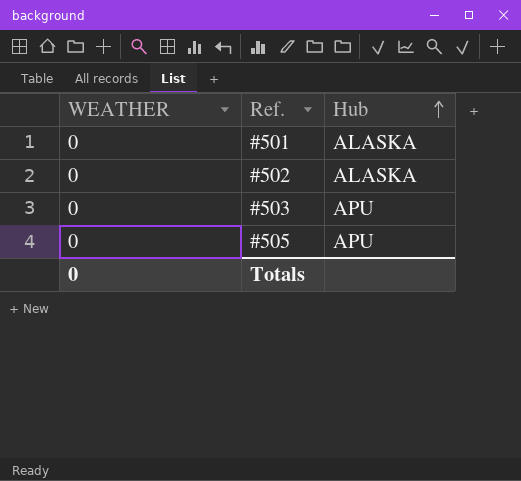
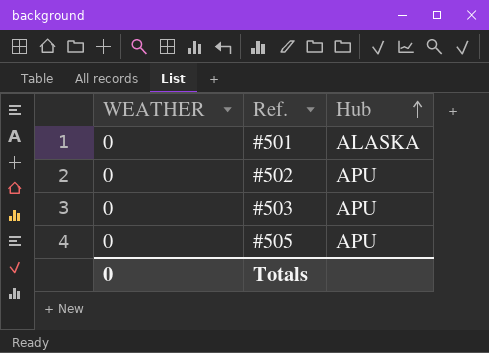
#502 | Hub: ALASKA -> APU

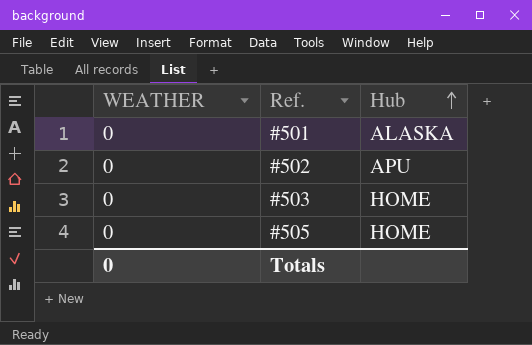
#503 | Hub: APU -> HOME
#505 | Hub: APU -> HOME

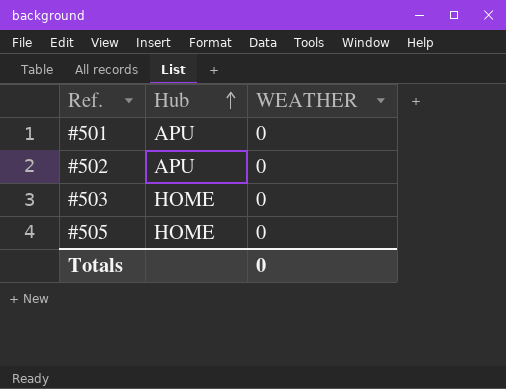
column WEATHER | position: 1 -> 3
#501 | Hub: ALASKA -> APU

